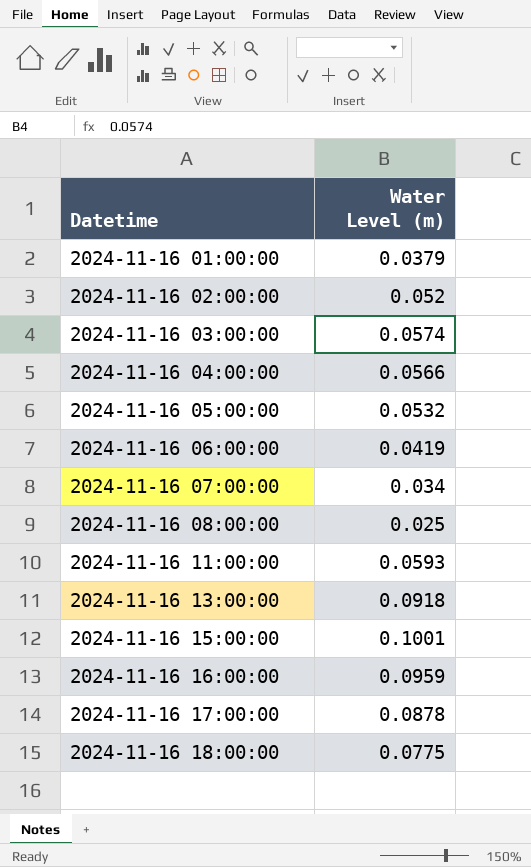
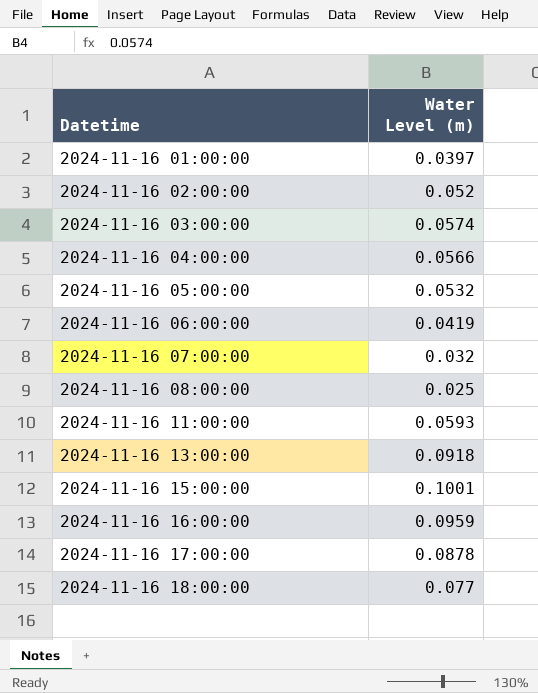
2024-11-16 01:00:00 | Water Level (m): 0.0379 -> 0.0397
2024-11-16 07:00:00 | Water Level (m): 0.034 -> 0.032
2024-11-16 18:00:00 | Water Level (m): 0.0775 -> 0.077

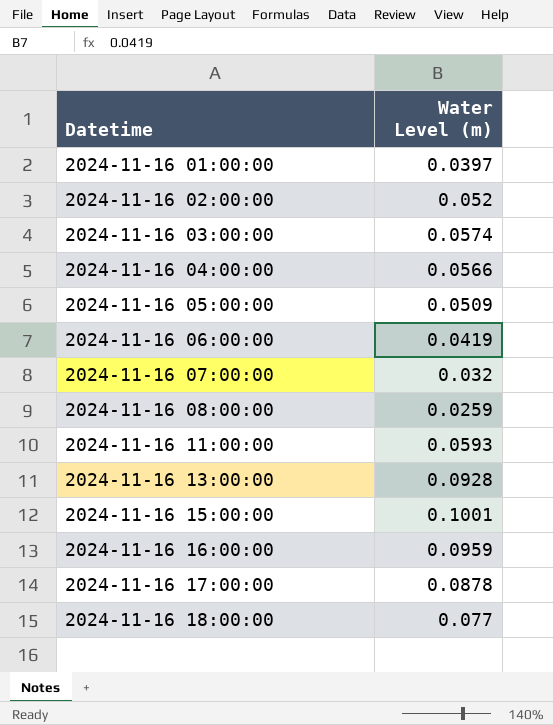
2024-11-16 05:00:00 | Water Level (m): 0.0532 -> 0.0509
2024-11-16 08:00:00 | Water Level (m): 0.025 -> 0.0259
2024-11-16 13:00:00 | Water Level (m): 0.0918 -> 0.0928

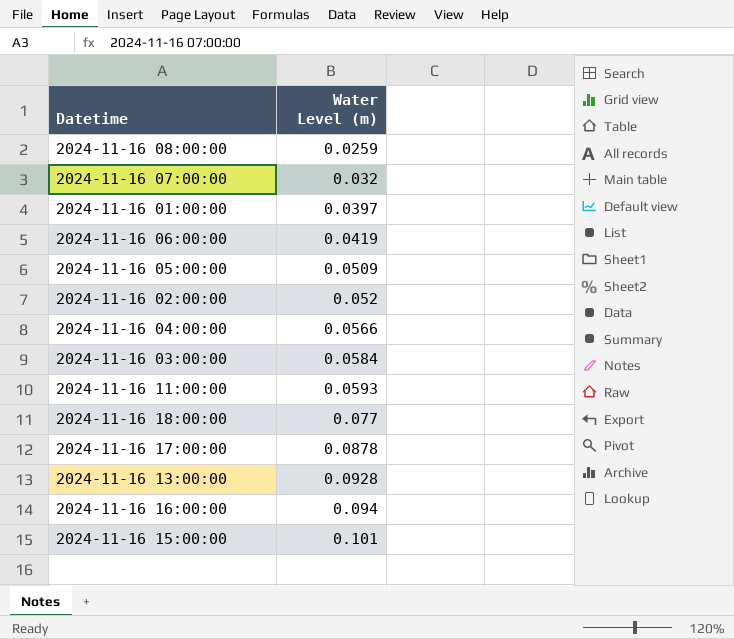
row order: Datetime ascending -> Water Level (m) ascending
2024-11-16 03:00:00 | Water Level (m): 0.0574 -> 0.0584
2024-11-16 16:00:00 | Water Level (m): 0.0959 -> 0.094
2024-11-16 15:00:00 | Water Level (m): 0.1001 -> 0.101

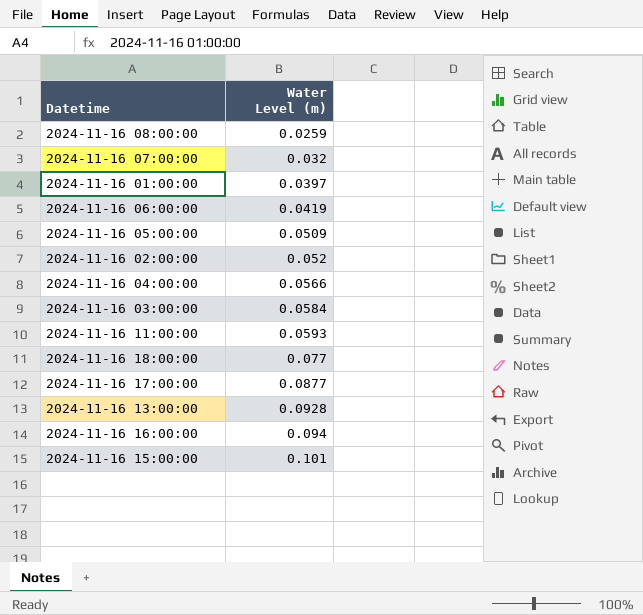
2024-11-16 17:00:00 | Water Level (m): 0.0878 -> 0.0877

